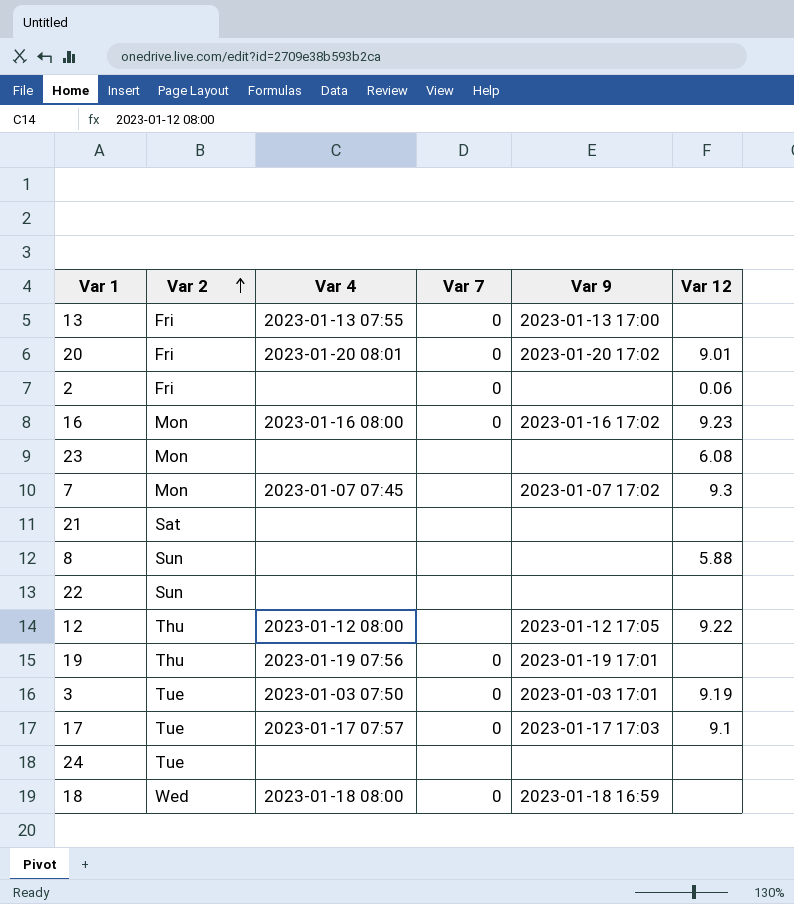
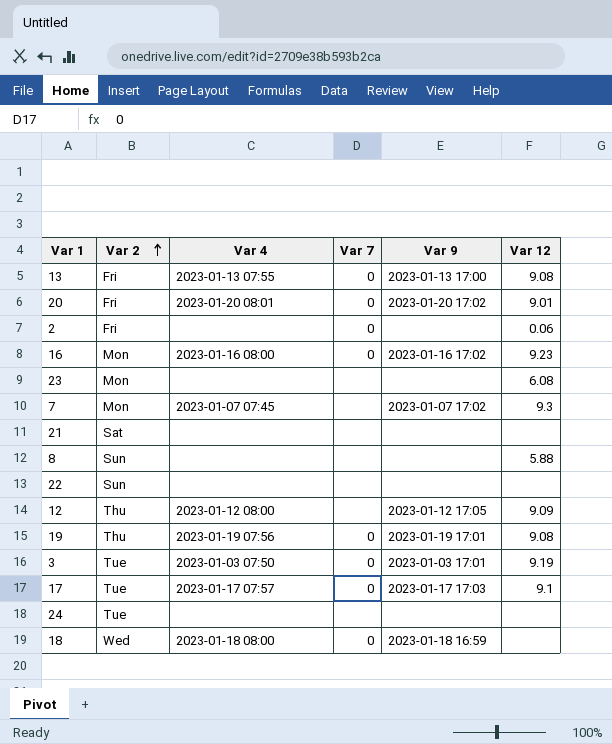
13 | Var 12: none -> 9.08
12 | Var 12: 9.22 -> 9.09
19 | Var 12: none -> 9.08

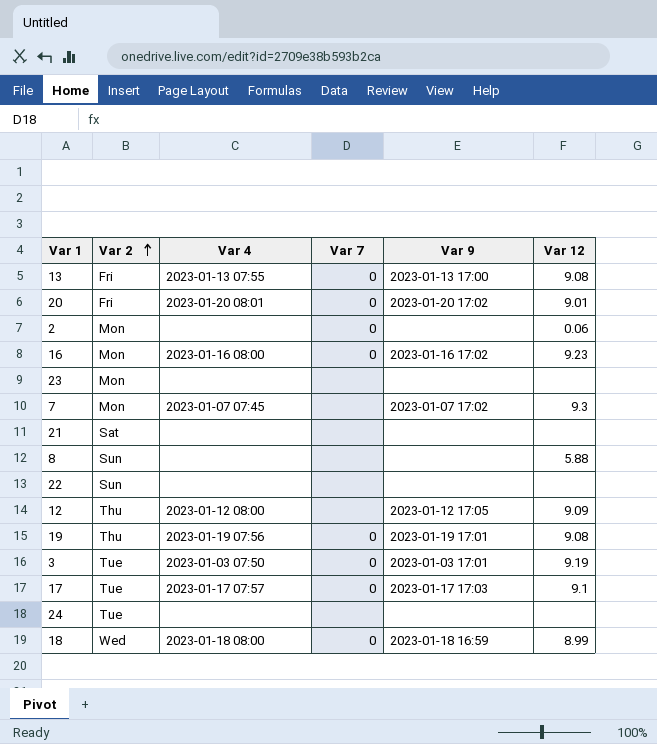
2 | Var 2: Fri -> Mon
23 | Var 12: 6.08 -> none
18 | Var 12: none -> 8.99

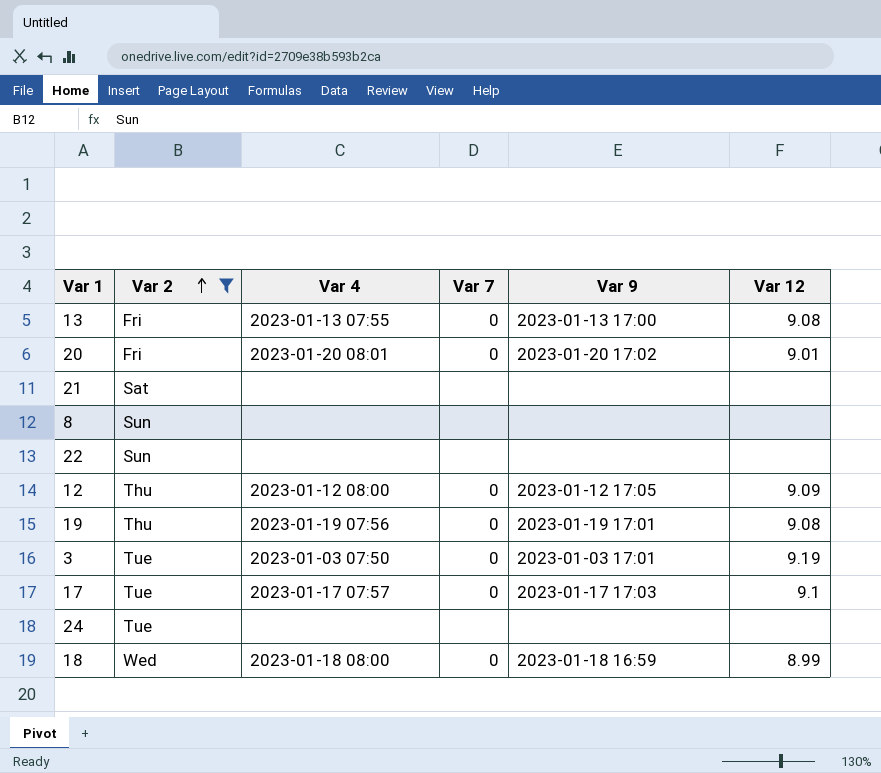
filter: none -> Var 2 != Mon
8 | Var 12: 5.88 -> none
12 | Var 7: none -> 0

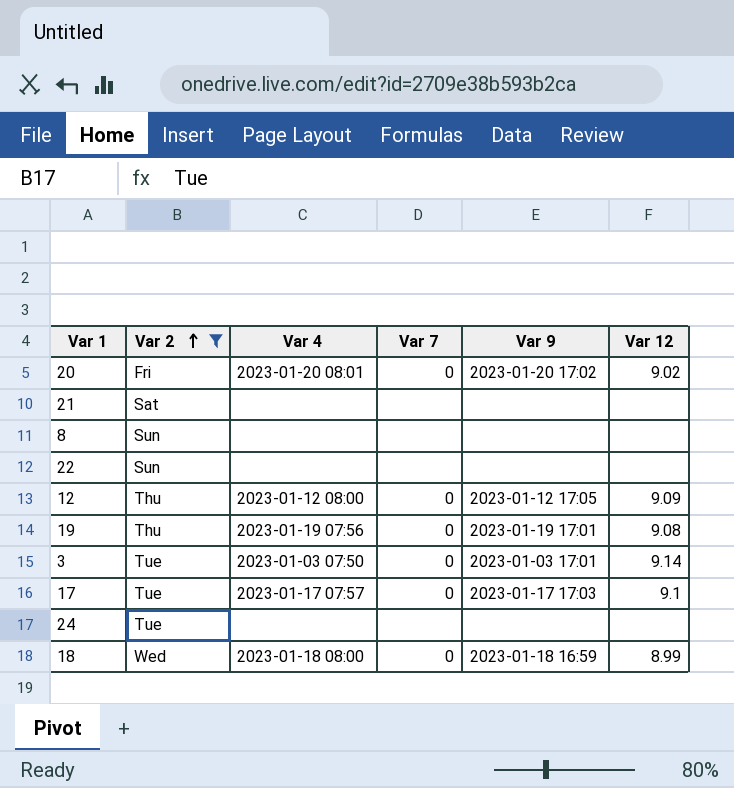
row 13: Fri | 2023-01-13 07:55 | 0 | 2023-01-13 17:00 | 9.08 -> none
20 | Var 12: 9.01 -> 9.02
3 | Var 12: 9.19 -> 9.14

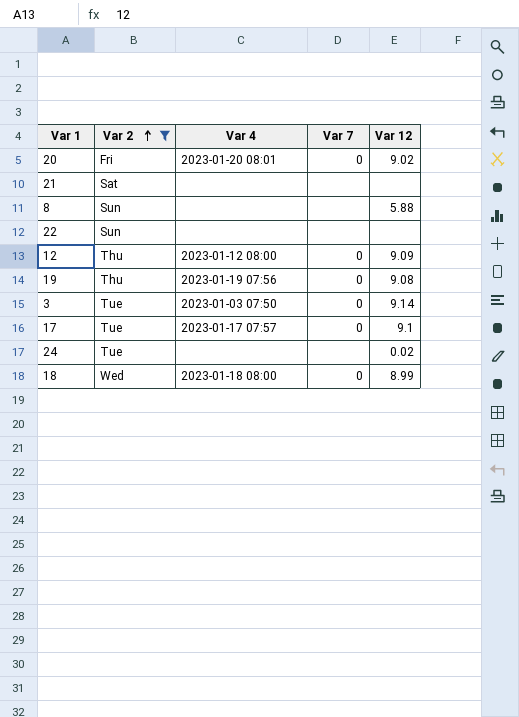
column Var 9 | position: 5 -> none
8 | Var 12: none -> 5.88
24 | Var 12: none -> 0.02

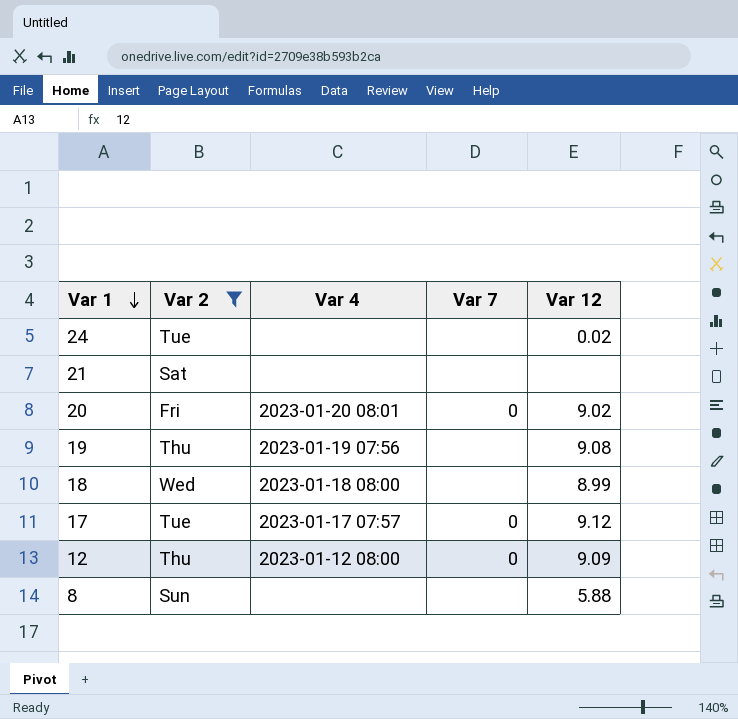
row order: Var 2 ascending -> Var 1 descending
row 22: Sun | none | none | none -> none
row 3: Tue | 2023-01-03 07:50 | 0 | 9.14 -> none
19 | Var 7: 0 -> none
18 | Var 7: 0 -> none
17 | Var 12: 9.1 -> 9.12

